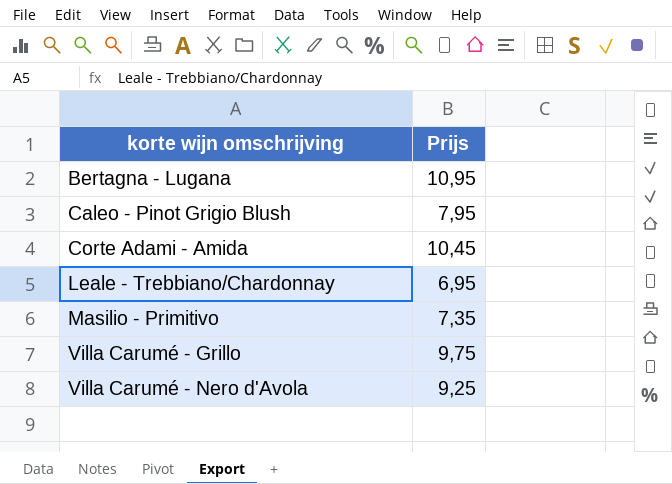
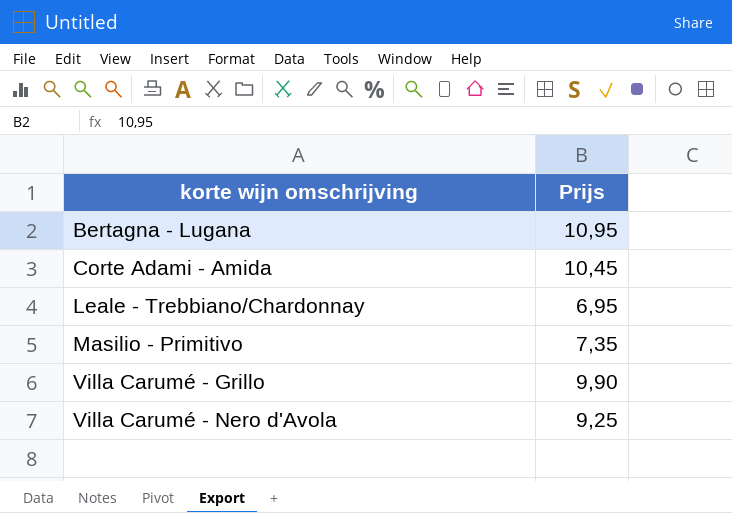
row Caleo - Pinot Grigio Blush: 7,95 -> none
Villa Carumé - Grillo | Prijs: 9,75 -> 9,90

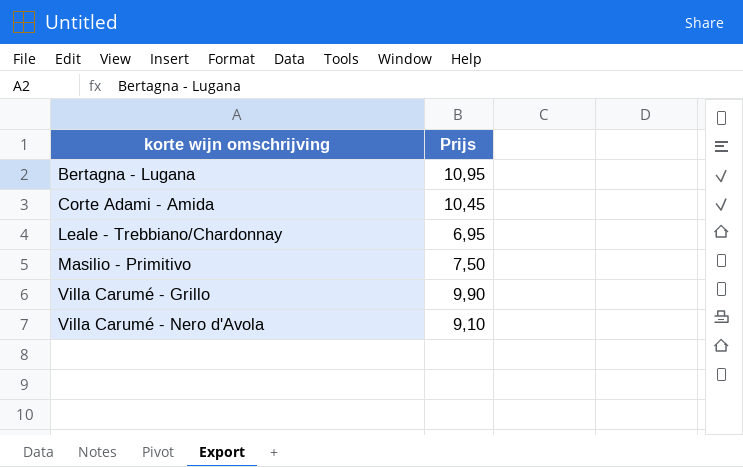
Masilio - Primitivo | Prijs: 7,35 -> 7,50
Villa Carumé - Nero d'Avola | Prijs: 9,25 -> 9,10

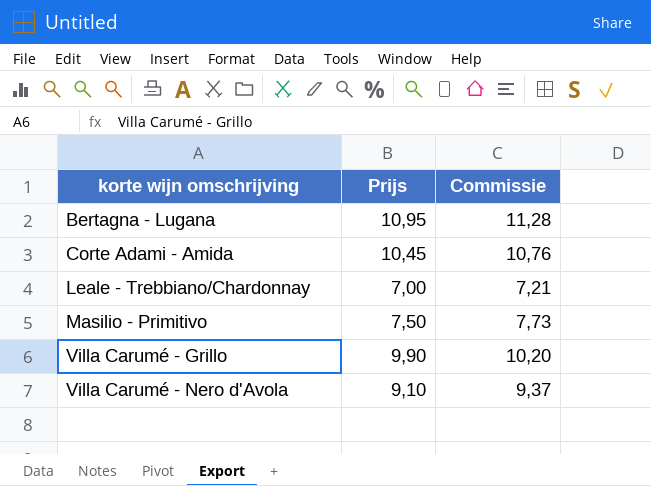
column Commissie | formula: none -> [Prijs] * 1,03
Leale - Trebbiano/Chardonnay | Prijs: 6,95 -> 7,00

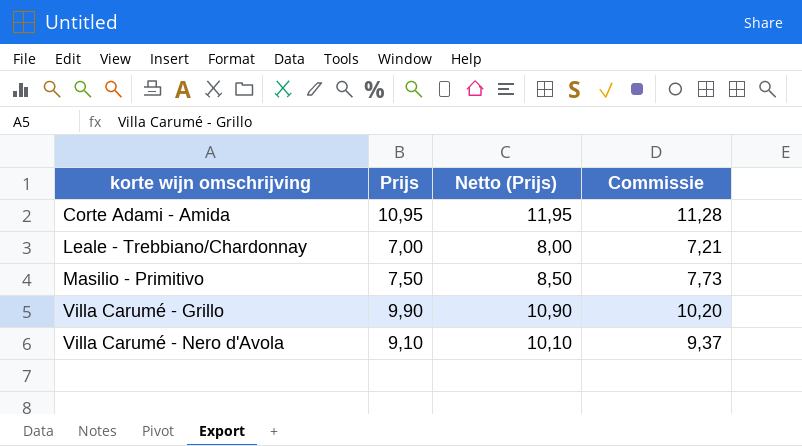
column Netto (Prijs) | formula: none -> [Prijs] + 1
row Bertagna - Lugana: 10,95 | 11,28 -> none
Corte Adami - Amida | Prijs: 10,45 -> 10,95
Corte Adami - Amida | Commissie: 10,76 -> 11,28

